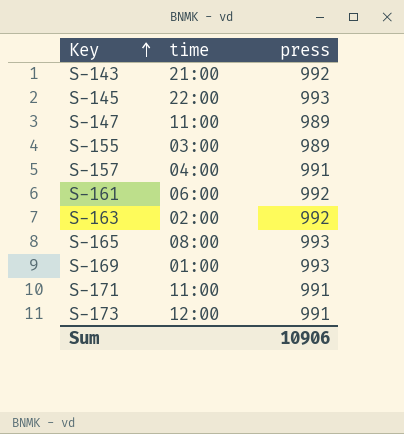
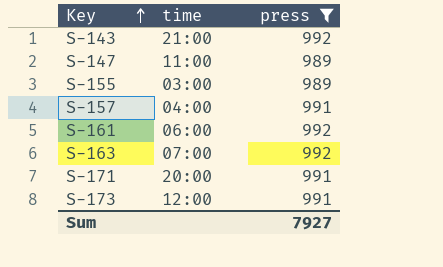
filter: none -> press != 993
S-163 | time: 02:00 -> 07:00
S-171 | time: 11:00 -> 20:00
Sum | press: 10906 -> 7927

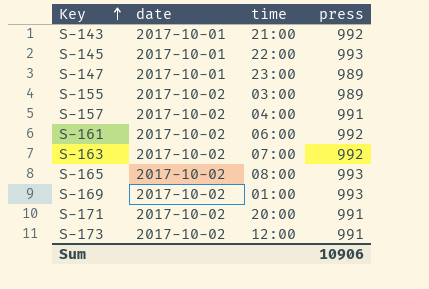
filter: press != 993 -> none
column date | position: none -> 2
S-147 | time: 11:00 -> 23:00
Sum | press: 7927 -> 10906

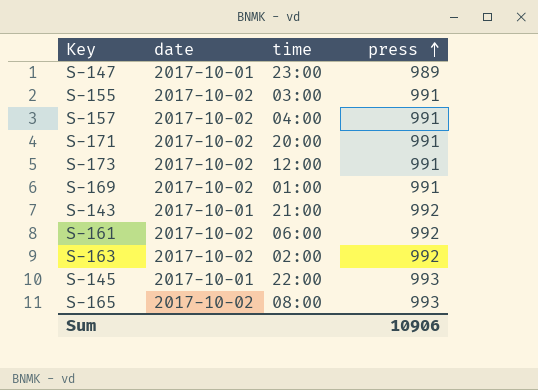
row order: Key ascending -> press ascending
S-155 | press: 989 -> 991
S-169 | press: 993 -> 991
S-163 | time: 07:00 -> 02:00

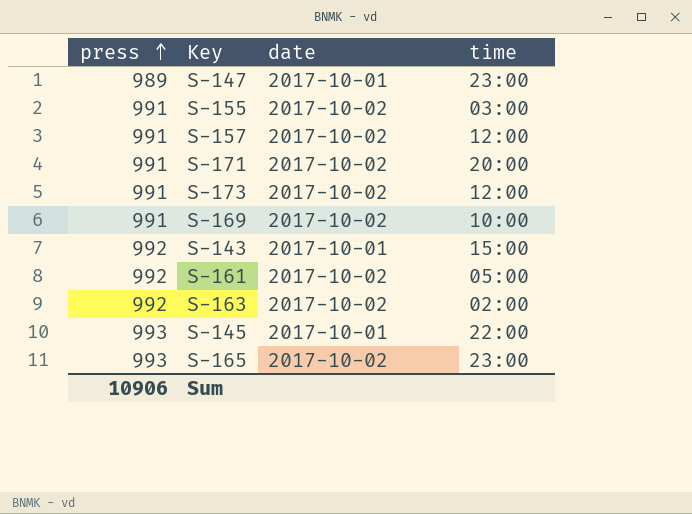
column press | position: 4 -> 1
S-157 | time: 04:00 -> 12:00
S-169 | time: 01:00 -> 10:00
S-143 | time: 21:00 -> 15:00
S-161 | time: 06:00 -> 05:00
S-165 | time: 08:00 -> 23:00

